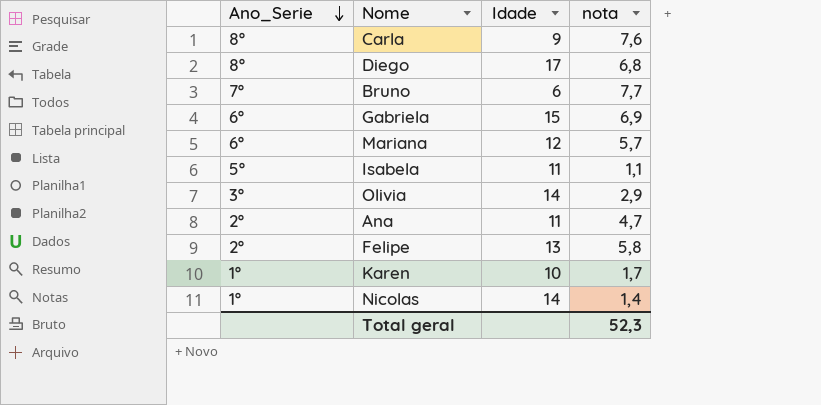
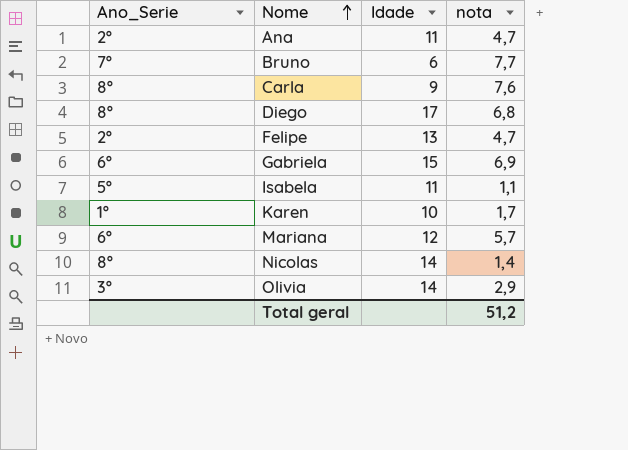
row order: Ano_Serie descending -> Nome ascending
Felipe | nota: 5,8 -> 4,7
Nicolas | Ano_Serie: 1º -> 8º
Total geral | nota: 52,3 -> 51,2

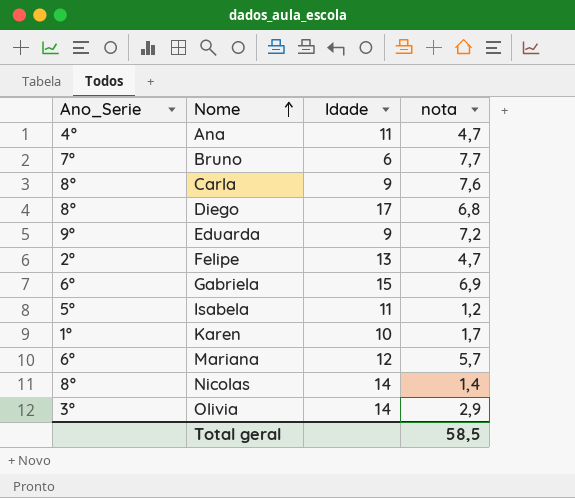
Ana | Ano_Serie: 2º -> 4º
row Eduarda: none -> 9º | 9 | 7,2
Isabela | nota: 1,1 -> 1,2
Total geral | nota: 51,2 -> 58,5

